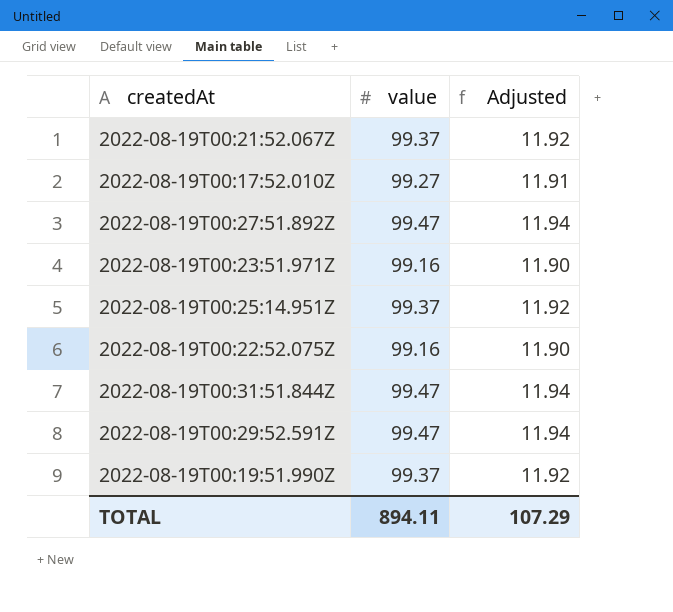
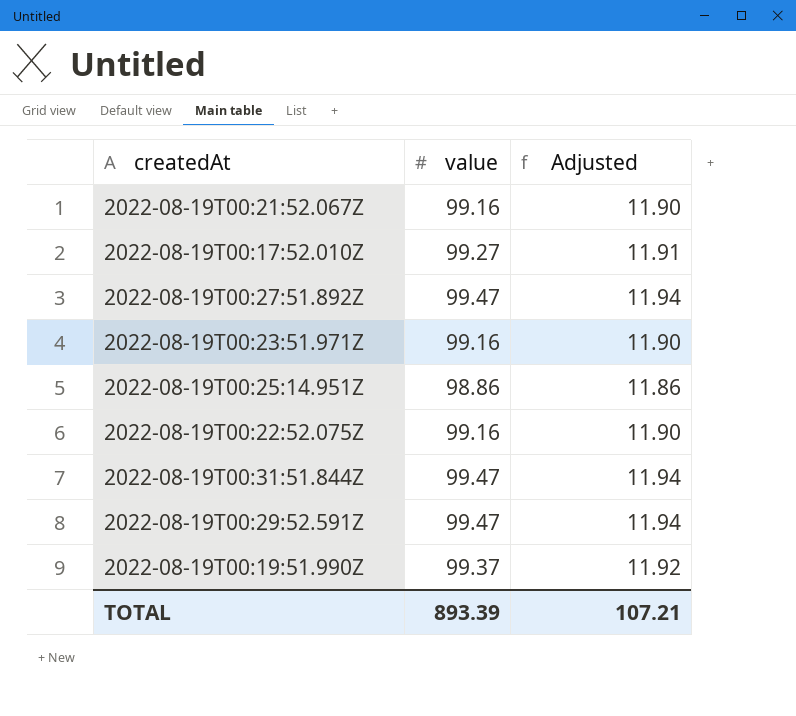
2022-08-19T00:21:52.067Z | value: 99.37 -> 99.16
2022-08-19T00:21:52.067Z | Adjusted: 11.92 -> 11.90
2022-08-19T00:25:14.951Z | value: 99.37 -> 98.86
2022-08-19T00:25:14.951Z | Adjusted: 11.92 -> 11.86
TOTAL | value: 894.11 -> 893.39
TOTAL | Adjusted: 107.29 -> 107.21

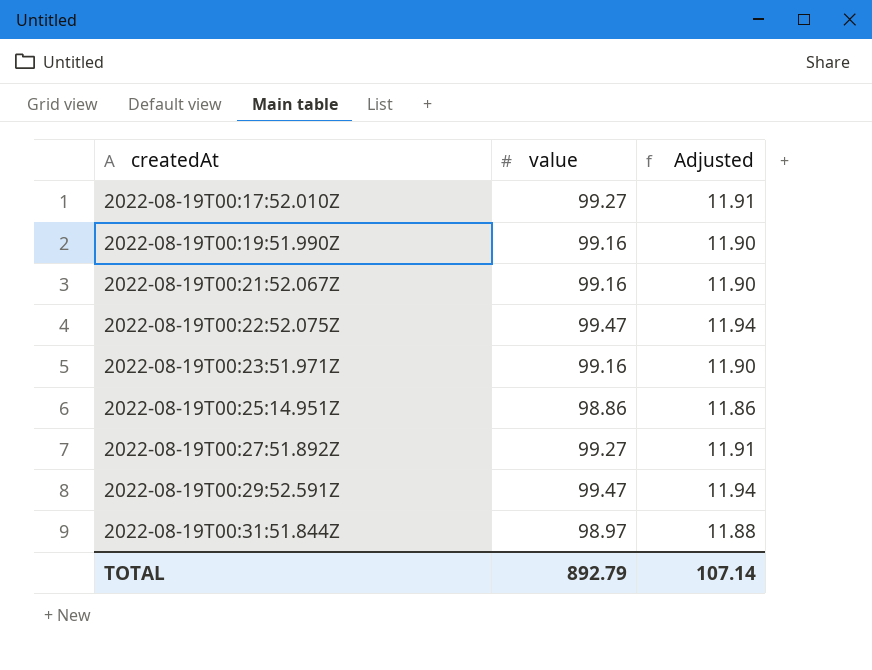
row order: none -> createdAt ascending
2022-08-19T00:19:51.990Z | value: 99.37 -> 99.16
2022-08-19T00:19:51.990Z | Adjusted: 11.92 -> 11.90
2022-08-19T00:22:52.075Z | value: 99.16 -> 99.47
2022-08-19T00:22:52.075Z | Adjusted: 11.90 -> 11.94
2022-08-19T00:27:51.892Z | value: 99.47 -> 99.27
2022-08-19T00:27:51.892Z | Adjusted: 11.94 -> 11.91
2022-08-19T00:31:51.844Z | value: 99.47 -> 98.97
2022-08-19T00:31:51.844Z | Adjusted: 11.94 -> 11.88
TOTAL | value: 893.39 -> 892.79
TOTAL | Adjusted: 107.21 -> 107.14

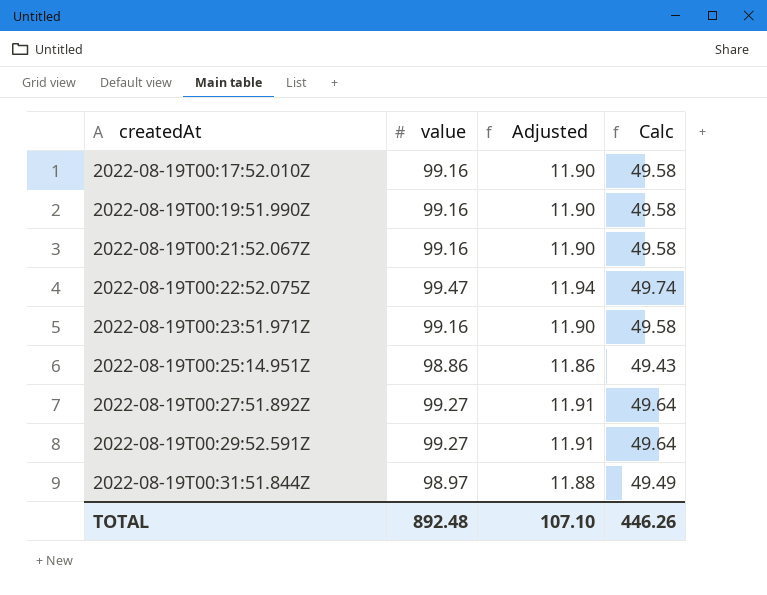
column Calc | formula: none -> [value] * 0.5
2022-08-19T00:17:52.010Z | value: 99.27 -> 99.16
2022-08-19T00:17:52.010Z | Adjusted: 11.91 -> 11.90
2022-08-19T00:29:52.591Z | value: 99.47 -> 99.27
2022-08-19T00:29:52.591Z | Adjusted: 11.94 -> 11.91
TOTAL | value: 892.79 -> 892.48
TOTAL | Adjusted: 107.14 -> 107.10

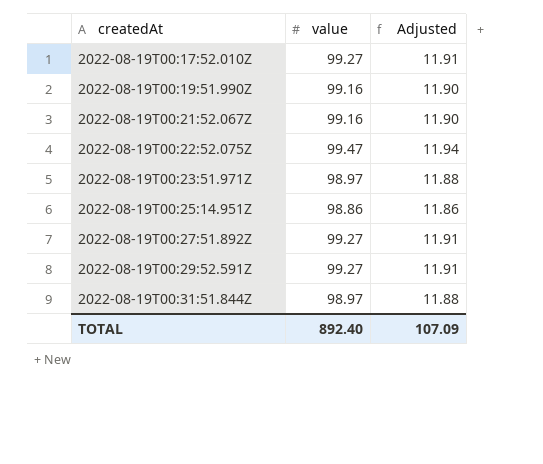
column Calc | formula: [value] * 0.5 -> none
2022-08-19T00:17:52.010Z | value: 99.16 -> 99.27
2022-08-19T00:17:52.010Z | Adjusted: 11.90 -> 11.91
2022-08-19T00:23:51.971Z | value: 99.16 -> 98.97
2022-08-19T00:23:51.971Z | Adjusted: 11.90 -> 11.88
TOTAL | value: 892.48 -> 892.40
TOTAL | Adjusted: 107.10 -> 107.09

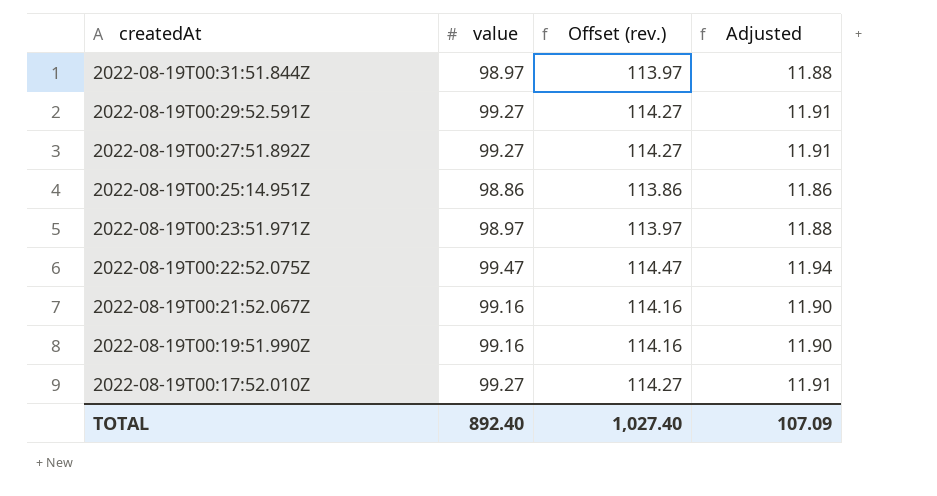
row order: createdAt ascending -> createdAt descending
column Offset (rev.) | formula: none -> [value] + 15

